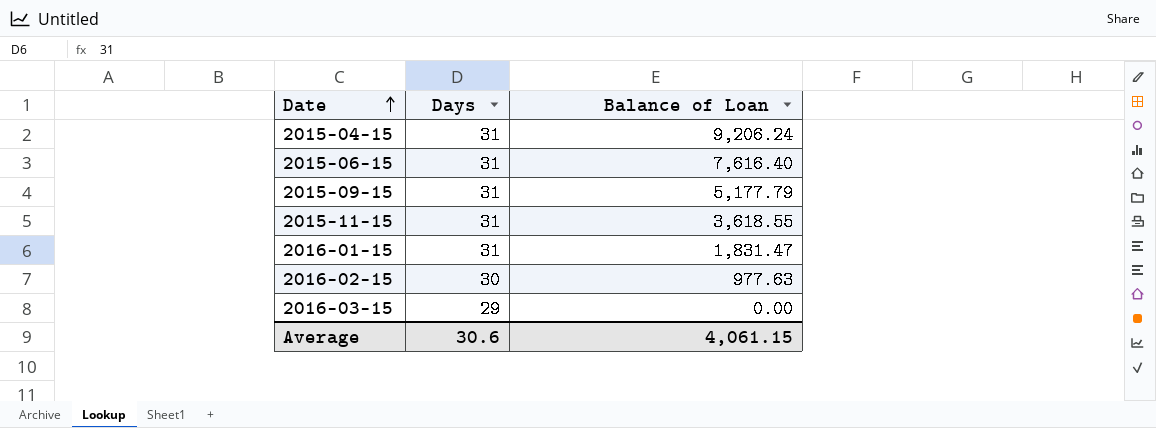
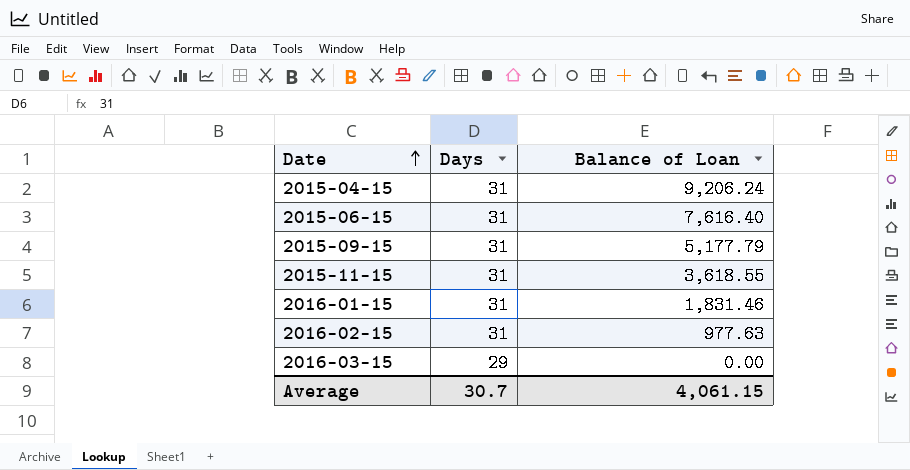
2016-01-15 | Balance of Loan: 1,831.47 -> 1,831.46
2016-02-15 | Days: 30 -> 31
Average | Days: 30.6 -> 30.7

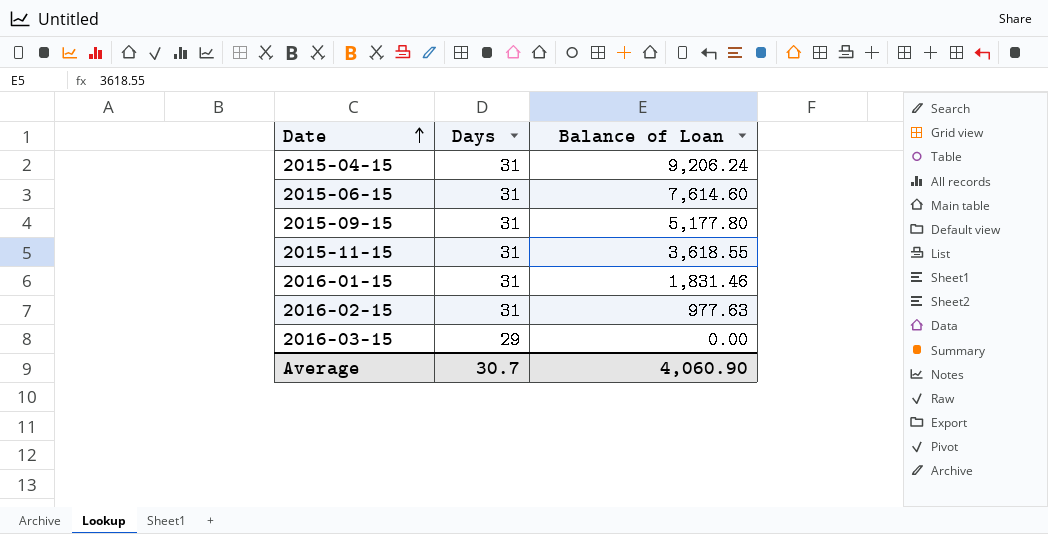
2015-06-15 | Balance of Loan: 7,616.40 -> 7,614.60
2015-09-15 | Balance of Loan: 5,177.79 -> 5,177.80
Average | Balance of Loan: 4,061.15 -> 4,060.90

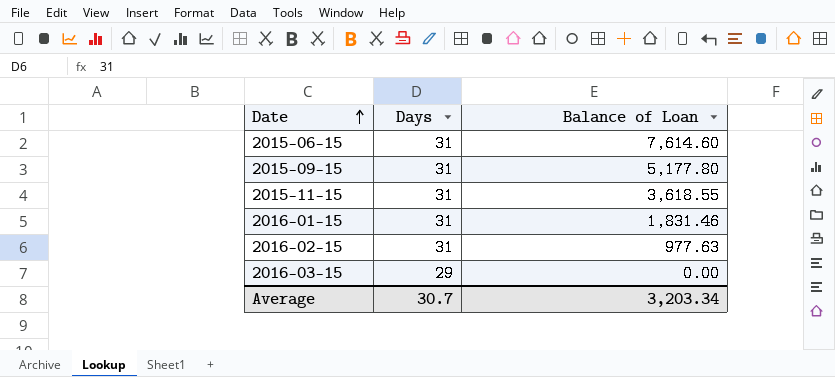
row 2015-04-15: 31 | 9,206.24 -> none
Average | Balance of Loan: 4,060.90 -> 3,203.34

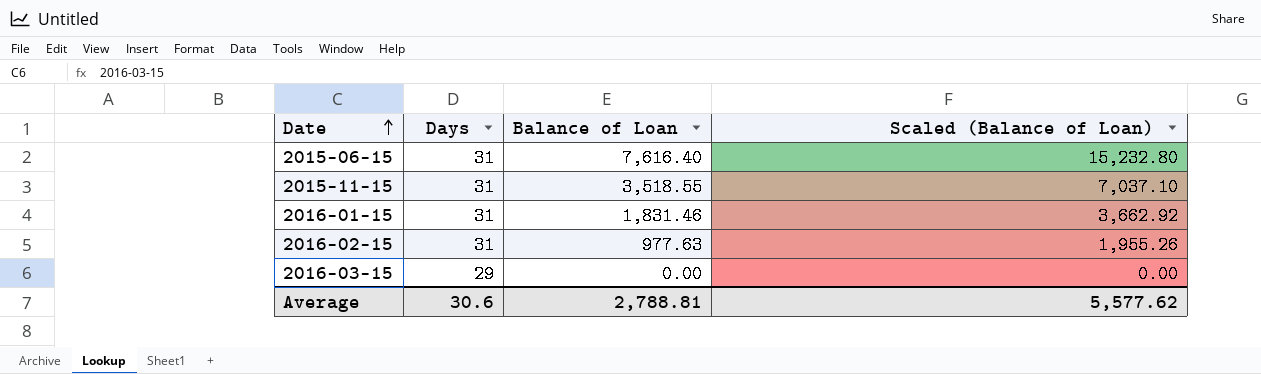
column Scaled (Balance of Loan) | formula: none -> [Balance of Loan] * 2
row 2015-09-15: 31 | 5,177.80 -> none
2015-06-15 | Balance of Loan: 7,614.60 -> 7,616.40
2015-11-15 | Balance of Loan: 3,618.55 -> 3,518.55
Average | Days: 30.7 -> 30.6
Average | Balance of Loan: 3,203.34 -> 2,788.81

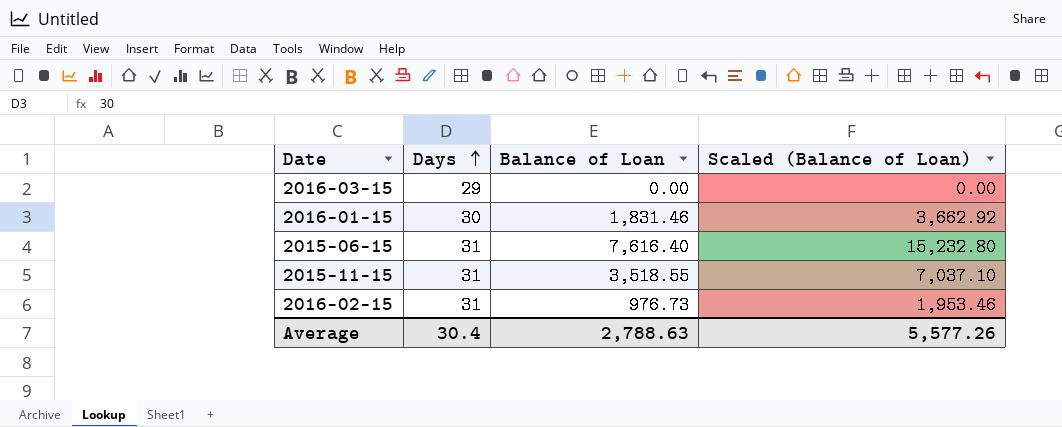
row order: Date ascending -> Days ascending
2016-01-15 | Days: 31 -> 30
2016-02-15 | Balance of Loan: 977.63 -> 976.73
2016-02-15 | Scaled (Balance of Loan): 1,955.26 -> 1,953.46
Average | Days: 30.6 -> 30.4
Average | Balance of Loan: 2,788.81 -> 2,788.63
Average | Scaled (Balance of Loan): 5,577.62 -> 5,577.26

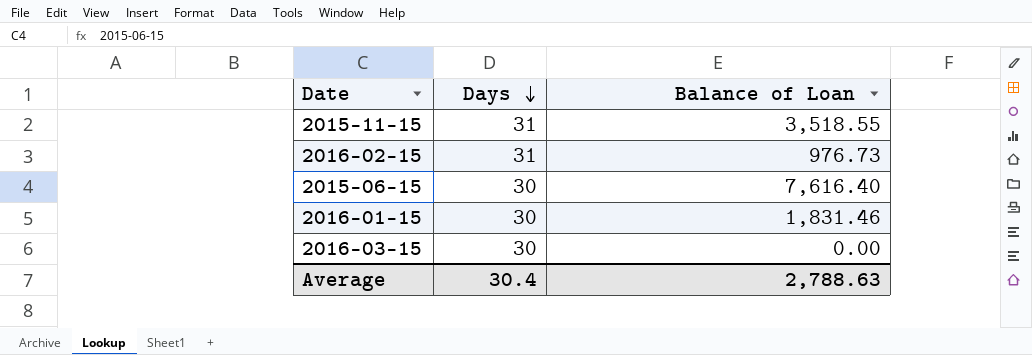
row order: Days ascending -> Days descending
column Scaled (Balance of Loan) | formula: [Balance of Loan] * 2 -> none
2015-06-15 | Days: 31 -> 30
2016-03-15 | Days: 29 -> 30

